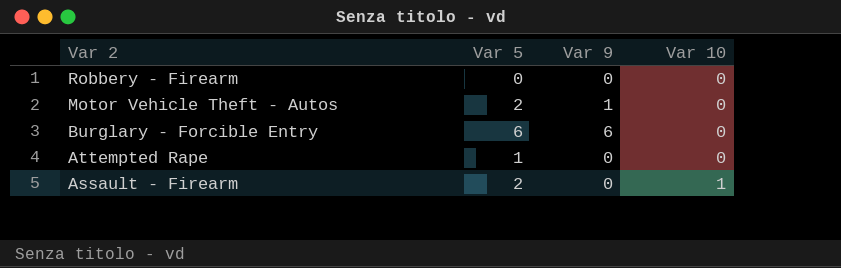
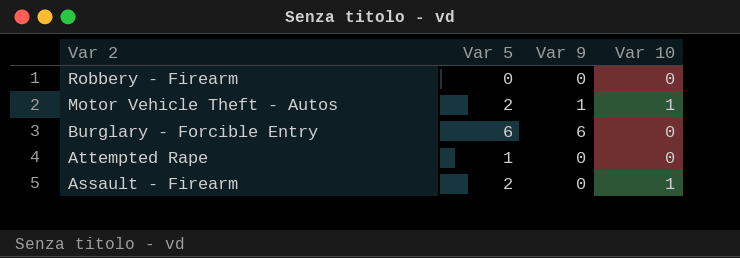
Motor Vehicle Theft - Autos | Var 10: 0 -> 1

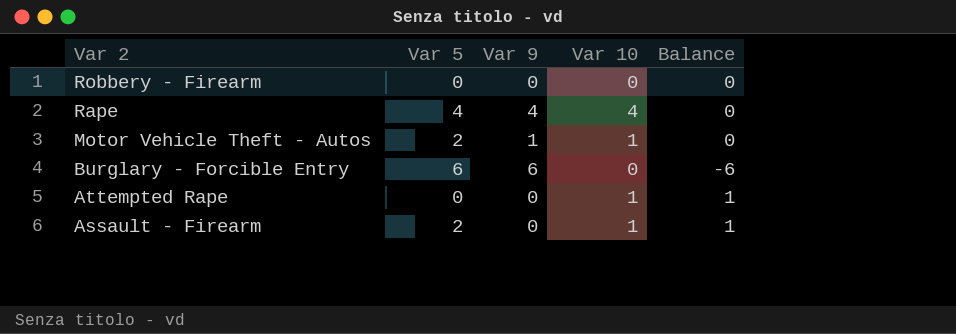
column Balance | formula: none -> [Var 10] - [Var 9]
row Rape: none -> 4 | 4 | 4 | 0
Attempted Rape | Var 5: 1 -> 0
Attempted Rape | Var 10: 0 -> 1

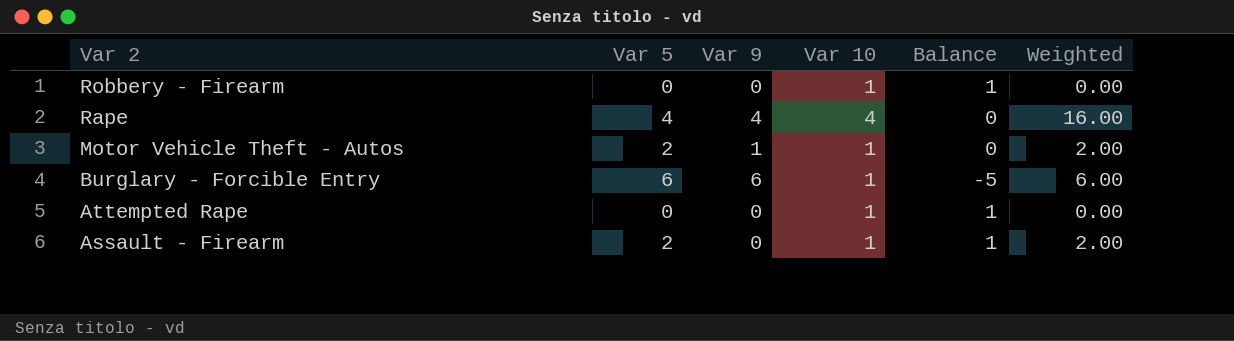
column Weighted | formula: none -> [Var 5] * [Var 10]
Robbery - Firearm | Var 10: 0 -> 1
Robbery - Firearm | Balance: 0 -> 1
Burglary - Forcible Entry | Var 10: 0 -> 1
Burglary - Forcible Entry | Balance: -6 -> -5

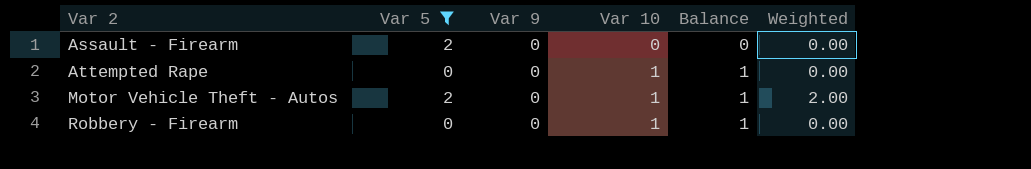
filter: none -> Var 5 <= 2
row order: Var 2 descending -> Var 2 ascending
Assault - Firearm | Var 10: 1 -> 0
Assault - Firearm | Balance: 1 -> 0
Assault - Firearm | Weighted: 2.00 -> 0.00
Motor Vehicle Theft - Autos | Var 9: 1 -> 0
Motor Vehicle Theft - Autos | Balance: 0 -> 1

